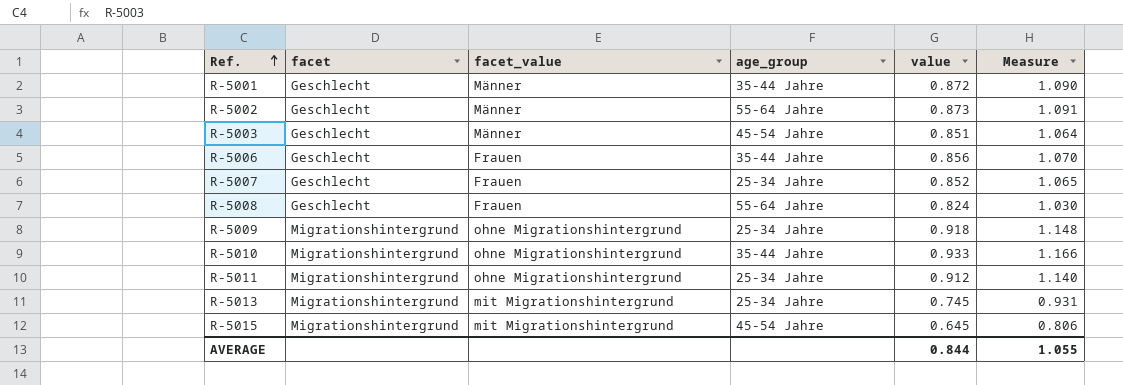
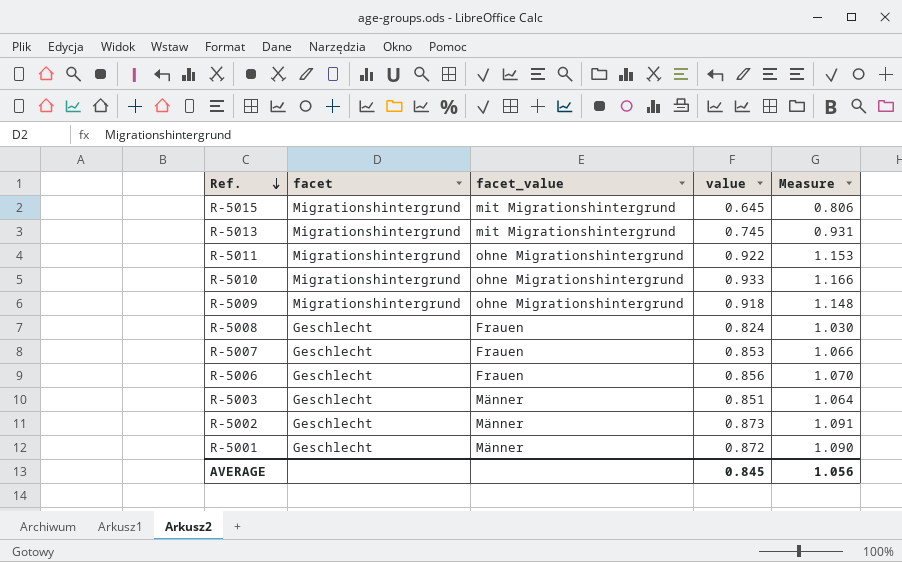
row order: Ref. ascending -> Ref. descending
column age_group | position: 4 -> none
R-5011 | value: 0.912 -> 0.922
R-5011 | Measure: 1.140 -> 1.153
R-5007 | value: 0.852 -> 0.853
R-5007 | Measure: 1.065 -> 1.066
AVERAGE | value: 0.844 -> 0.845
AVERAGE | Measure: 1.055 -> 1.056

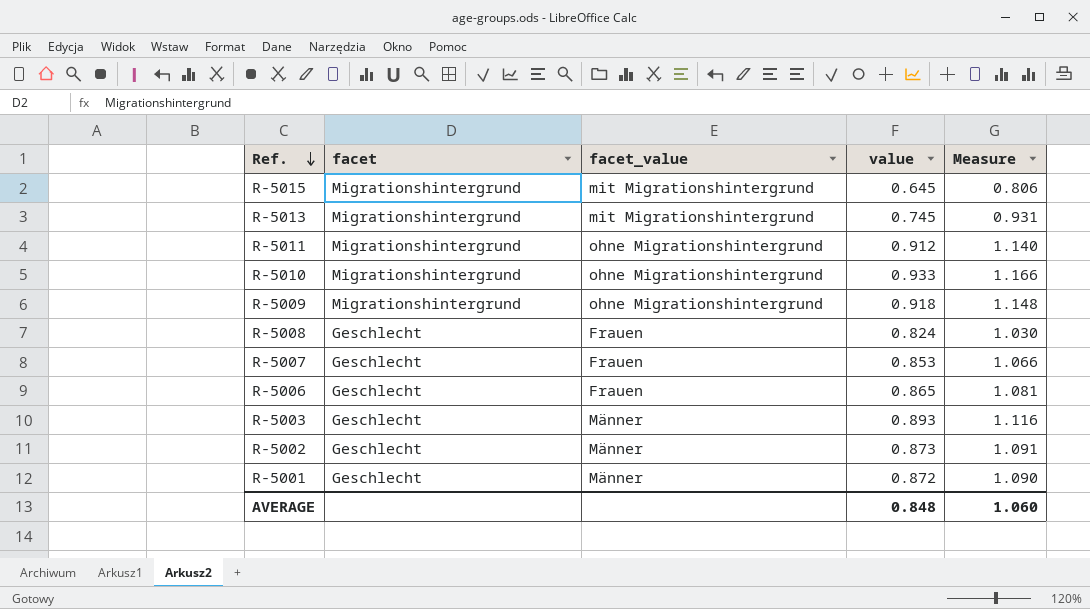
R-5011 | value: 0.922 -> 0.912
R-5011 | Measure: 1.153 -> 1.140
R-5006 | value: 0.856 -> 0.865
R-5006 | Measure: 1.070 -> 1.081
R-5003 | value: 0.851 -> 0.893
R-5003 | Measure: 1.064 -> 1.116
AVERAGE | value: 0.845 -> 0.848
AVERAGE | Measure: 1.056 -> 1.060

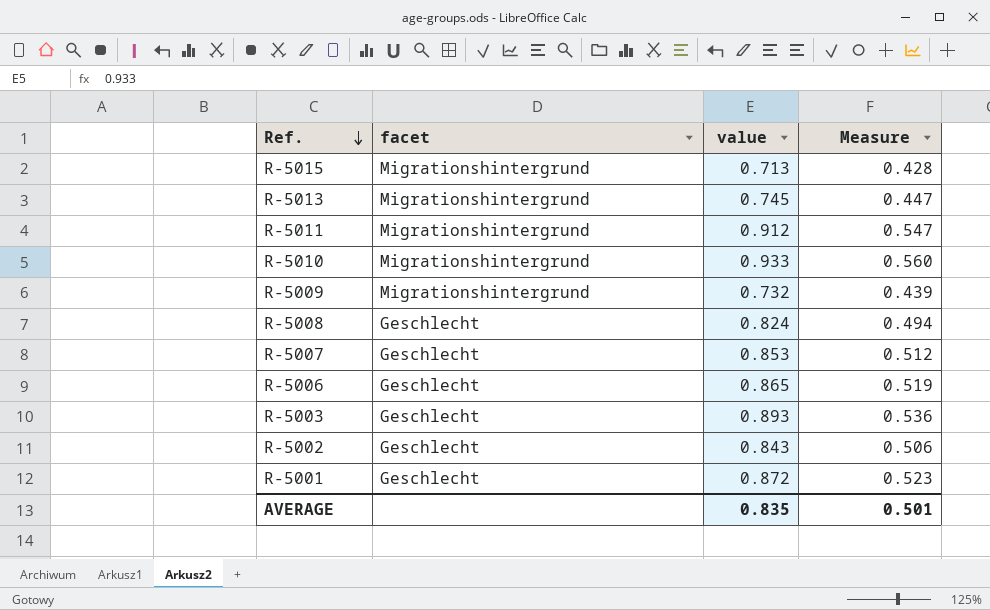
column facet_value | position: 3 -> none
column Measure | formula: [value] * 1.25 -> [value] * 0.6
R-5015 | value: 0.645 -> 0.713
R-5009 | value: 0.918 -> 0.732
R-5002 | value: 0.873 -> 0.843
AVERAGE | value: 0.848 -> 0.835
AVERAGE | Measure: 1.060 -> 0.501

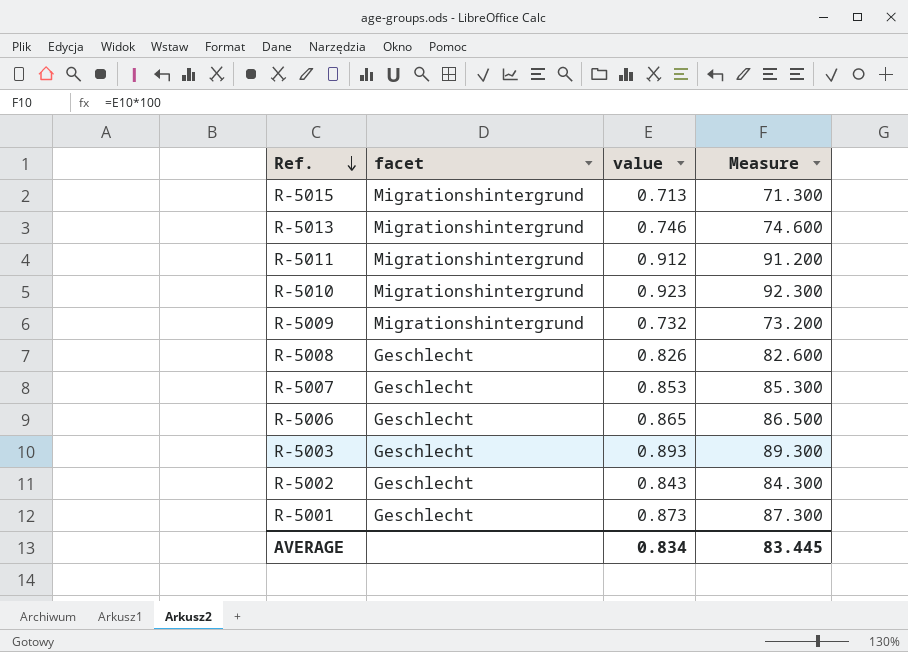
column Measure | formula: [value] * 0.6 -> [value] * 100
R-5013 | value: 0.745 -> 0.746
R-5010 | value: 0.933 -> 0.923
R-5008 | value: 0.824 -> 0.826
R-5001 | value: 0.872 -> 0.873
AVERAGE | value: 0.835 -> 0.834
AVERAGE | Measure: 0.501 -> 83.445

